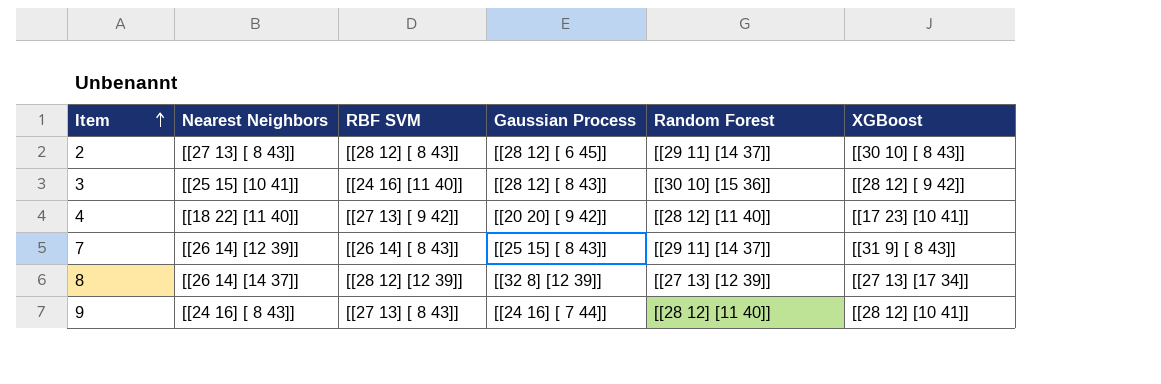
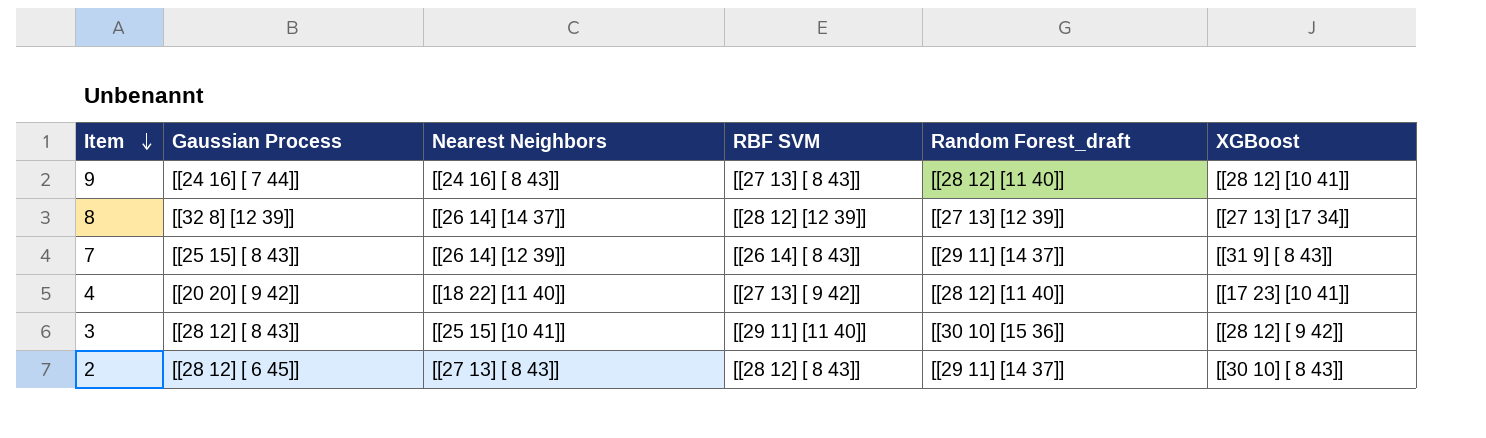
row order: Item ascending -> Item descending
column Gaussian Process | position: 4 -> 2
column name: Random Forest -> Random Forest_draft
3 | RBF SVM: [[24 16] [11 40]] -> [[29 11] [11 40]]

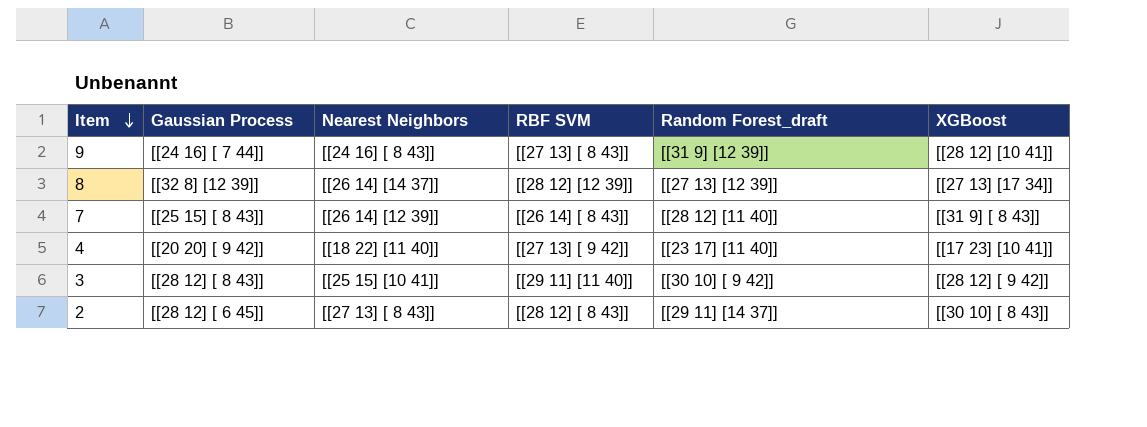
9 | Random Forest_draft: [[28 12] [11 40]] -> [[31 9] [12 39]]
7 | Random Forest_draft: [[29 11] [14 37]] -> [[28 12] [11 40]]
4 | Random Forest_draft: [[28 12] [11 40]] -> [[23 17] [11 40]]
3 | Random Forest_draft: [[30 10] [15 36]] -> [[30 10] [ 9 42]]

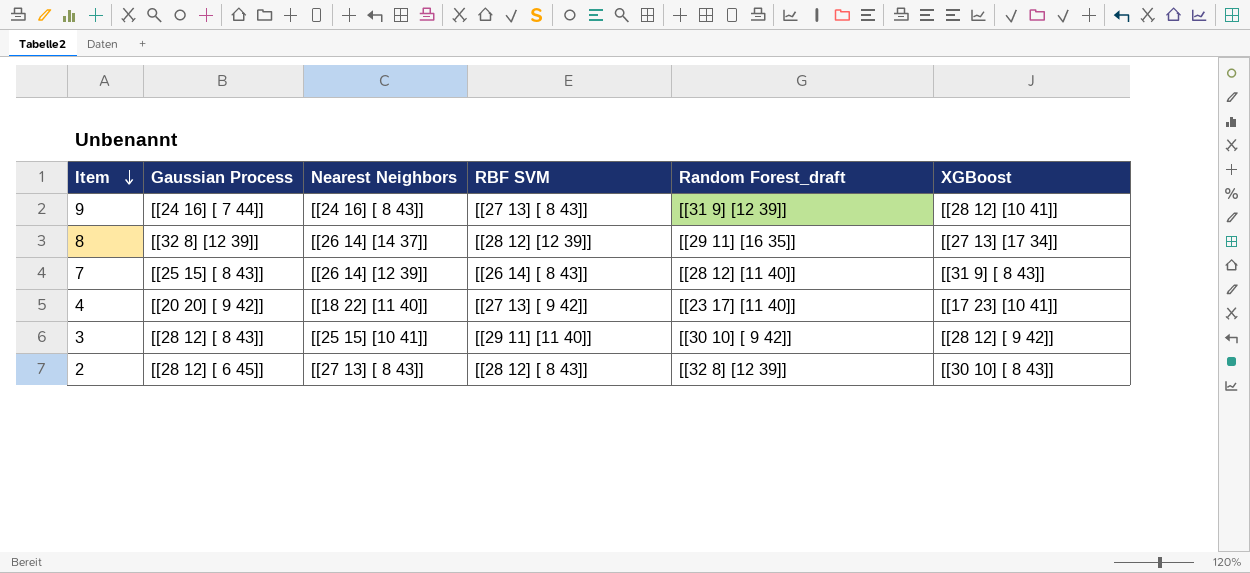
8 | Random Forest_draft: [[27 13] [12 39]] -> [[29 11] [16 35]]
2 | Random Forest_draft: [[29 11] [14 37]] -> [[32 8] [12 39]]

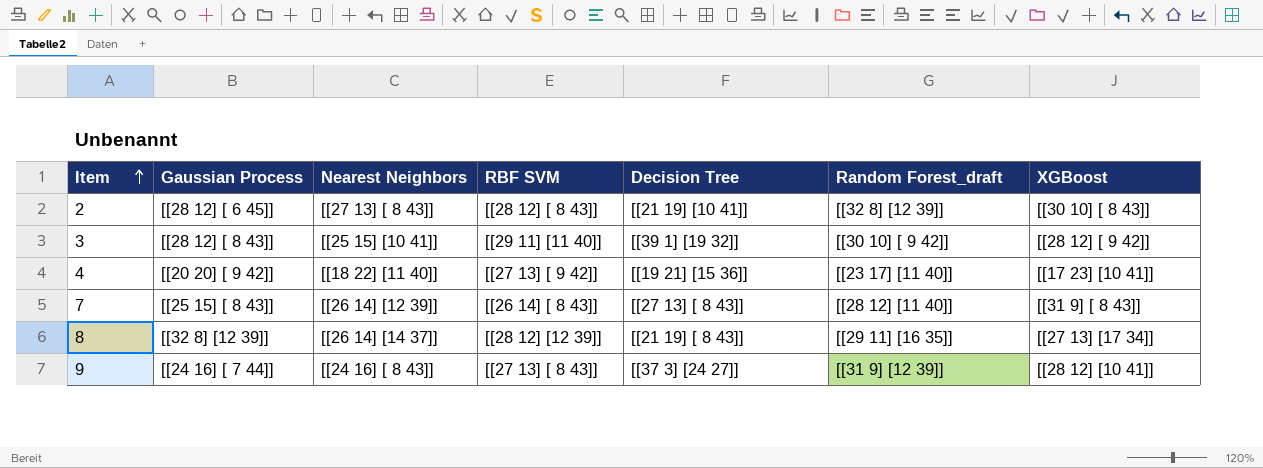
row order: Item descending -> Item ascending
column Decision Tree | position: none -> 5

